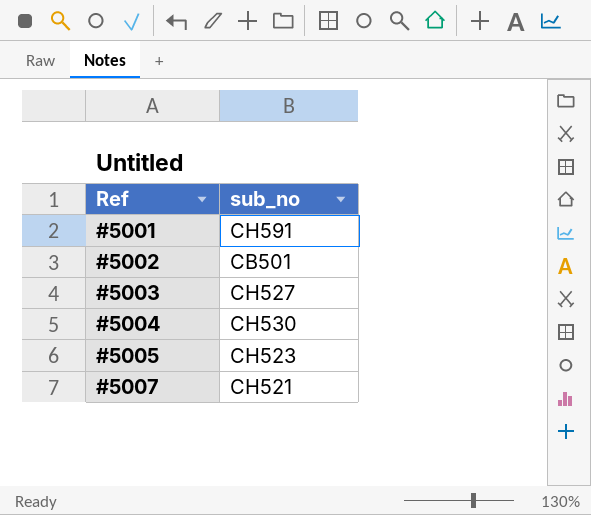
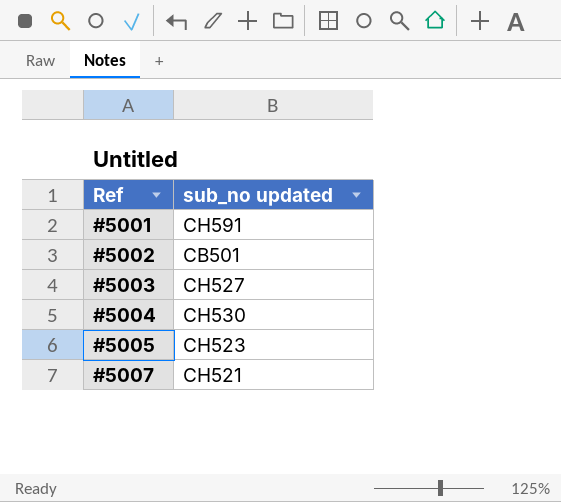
column name: sub_no -> sub_no updated

